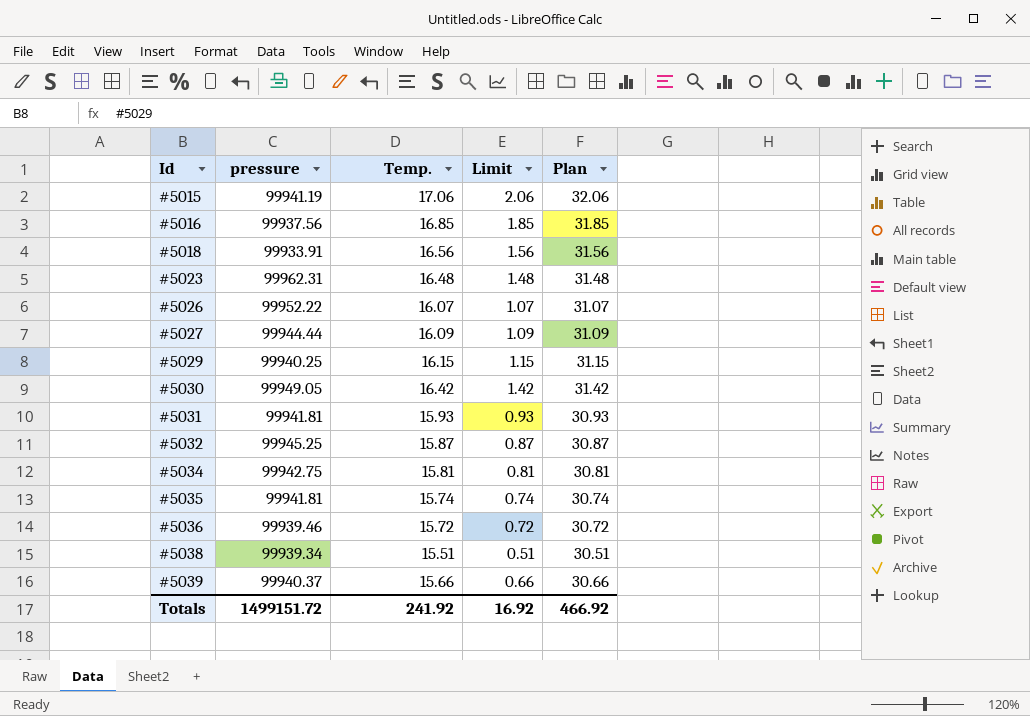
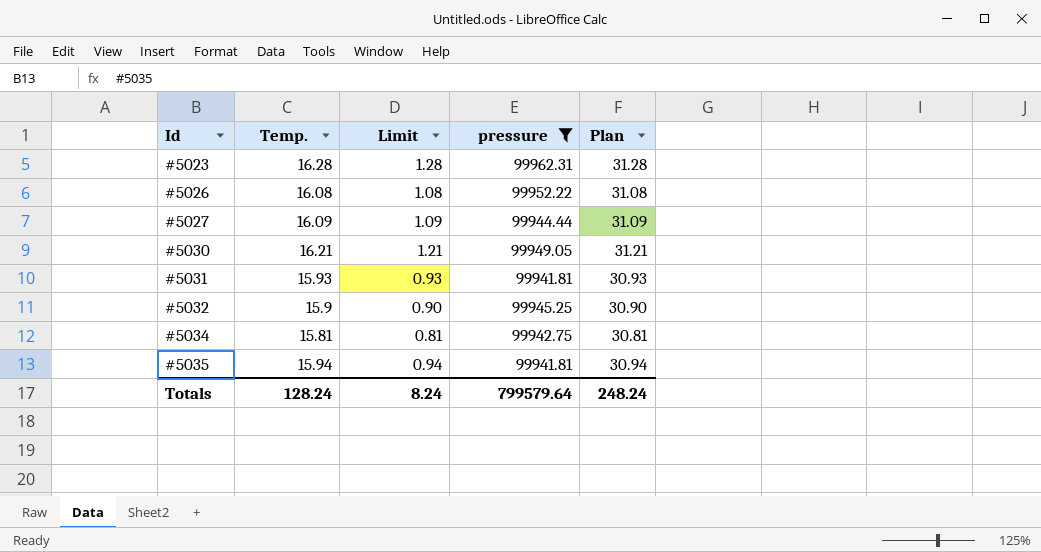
filter: none -> pressure >= 99941.81
column pressure | position: 2 -> 4
#5023 | Temp.: 16.48 -> 16.28
#5023 | Limit: 1.48 -> 1.28
#5023 | Plan: 31.48 -> 31.28
#5026 | Temp.: 16.07 -> 16.08
#5026 | Limit: 1.07 -> 1.08
#5026 | Plan: 31.07 -> 31.08
#5030 | Temp.: 16.42 -> 16.21
#5030 | Limit: 1.42 -> 1.21
#5030 | Plan: 31.42 -> 31.21
#5032 | Temp.: 15.87 -> 15.9
#5032 | Limit: 0.87 -> 0.90
#5032 | Plan: 30.87 -> 30.90
#5035 | Temp.: 15.74 -> 15.94
#5035 | Limit: 0.74 -> 0.94
#5035 | Plan: 30.74 -> 30.94
Totals | Temp.: 241.92 -> 128.24
Totals | Limit: 16.92 -> 8.24
Totals | pressure: 1499151.72 -> 799579.64
Totals | Plan: 466.92 -> 248.24

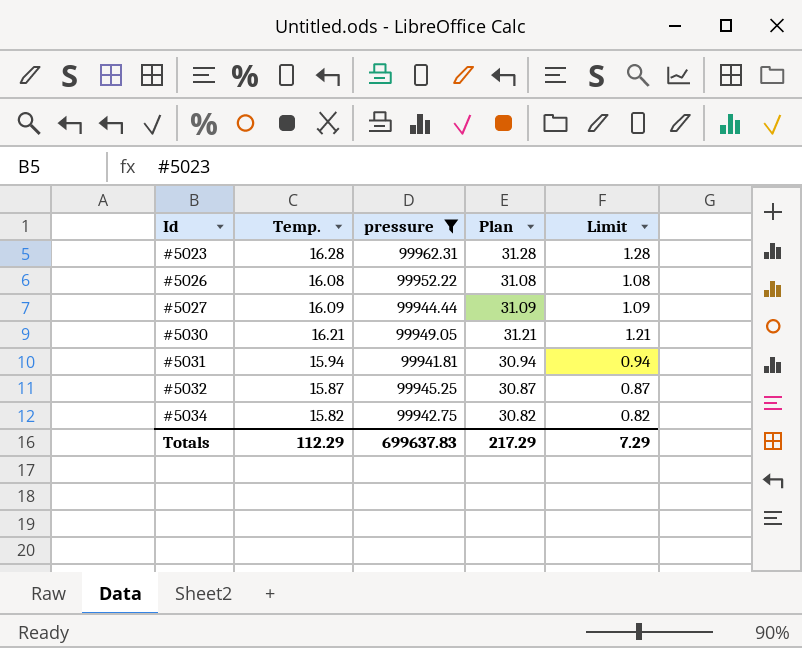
column Limit | position: 3 -> 5
row #5035: 15.94 | 0.94 | 99941.81 | 30.94 -> none
#5031 | Temp.: 15.93 -> 15.94
#5031 | Plan: 30.93 -> 30.94
#5031 | Limit: 0.93 -> 0.94
#5032 | Temp.: 15.9 -> 15.87
#5032 | Plan: 30.90 -> 30.87
#5032 | Limit: 0.90 -> 0.87
#5034 | Temp.: 15.81 -> 15.82
#5034 | Plan: 30.81 -> 30.82
#5034 | Limit: 0.81 -> 0.82
Totals | Temp.: 128.24 -> 112.29
Totals | pressure: 799579.64 -> 699637.83
Totals | Plan: 248.24 -> 217.29
Totals | Limit: 8.24 -> 7.29

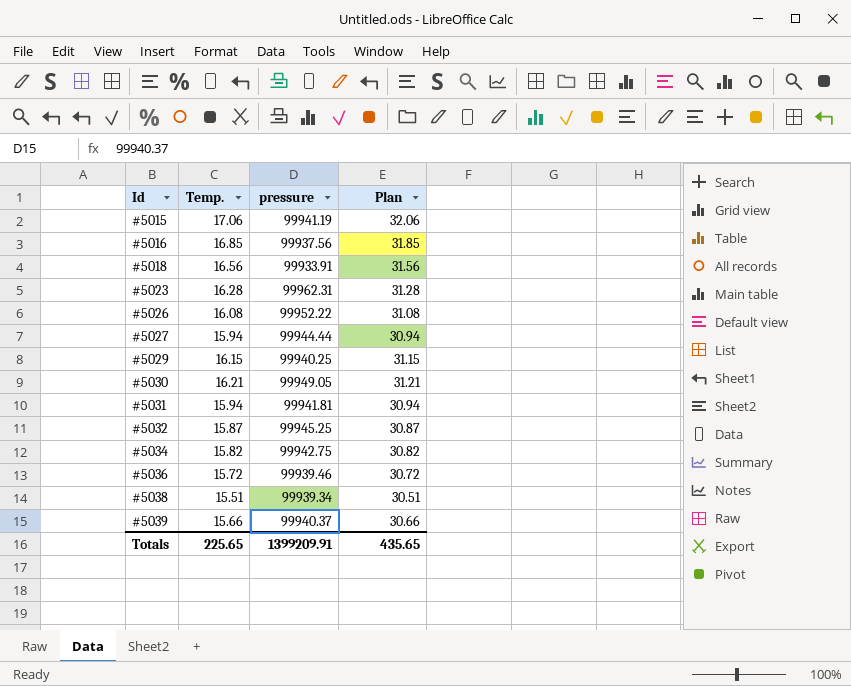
filter: pressure >= 99941.81 -> none
column Limit | formula: [Temp.] - 15 -> none
#5027 | Temp.: 16.09 -> 15.94
#5027 | Plan: 31.09 -> 30.94
Totals | Temp.: 112.29 -> 225.65
Totals | pressure: 699637.83 -> 1399209.91
Totals | Plan: 217.29 -> 435.65

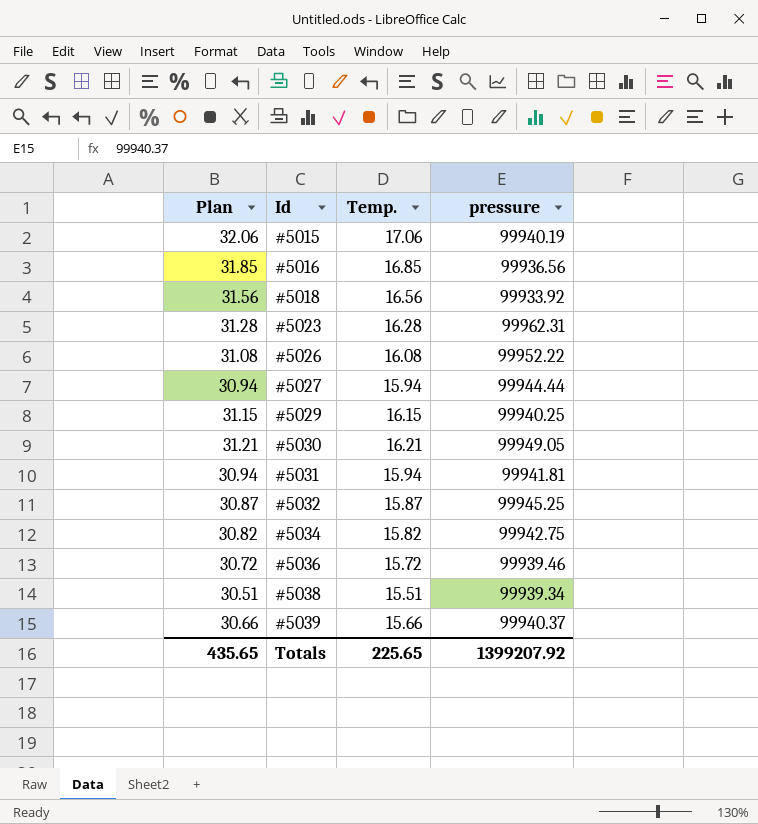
column Plan | position: 4 -> 1
#5015 | pressure: 99941.19 -> 99940.19
#5016 | pressure: 99937.56 -> 99936.56
#5018 | pressure: 99933.91 -> 99933.92
Totals | pressure: 1399209.91 -> 1399207.92

